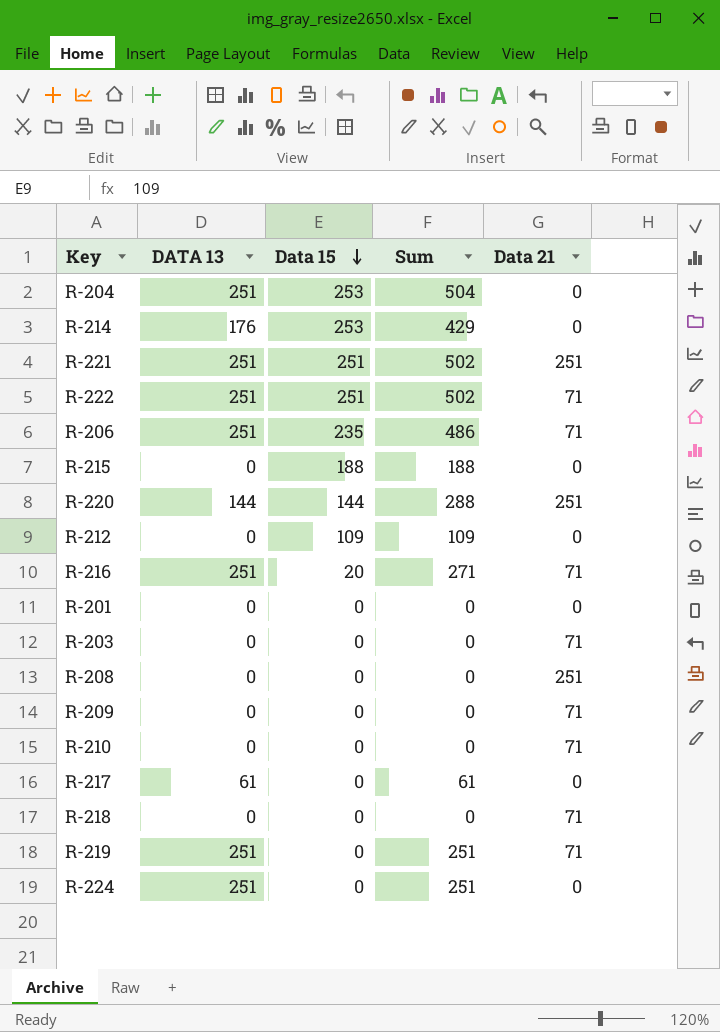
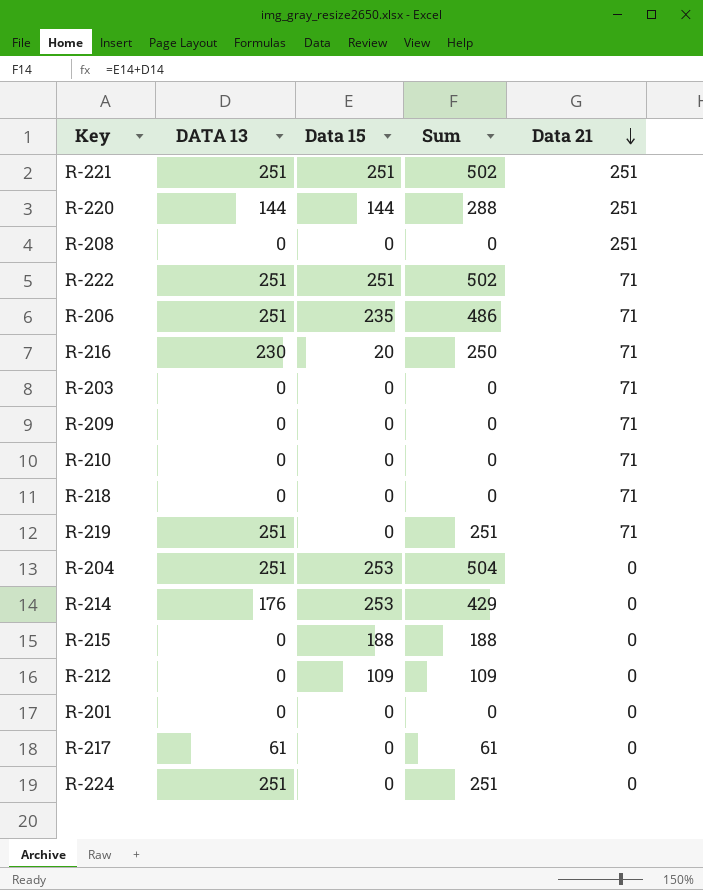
row order: Data 15 descending -> Data 21 descending
R-216 | DATA 13: 251 -> 230
R-216 | Sum: 271 -> 250

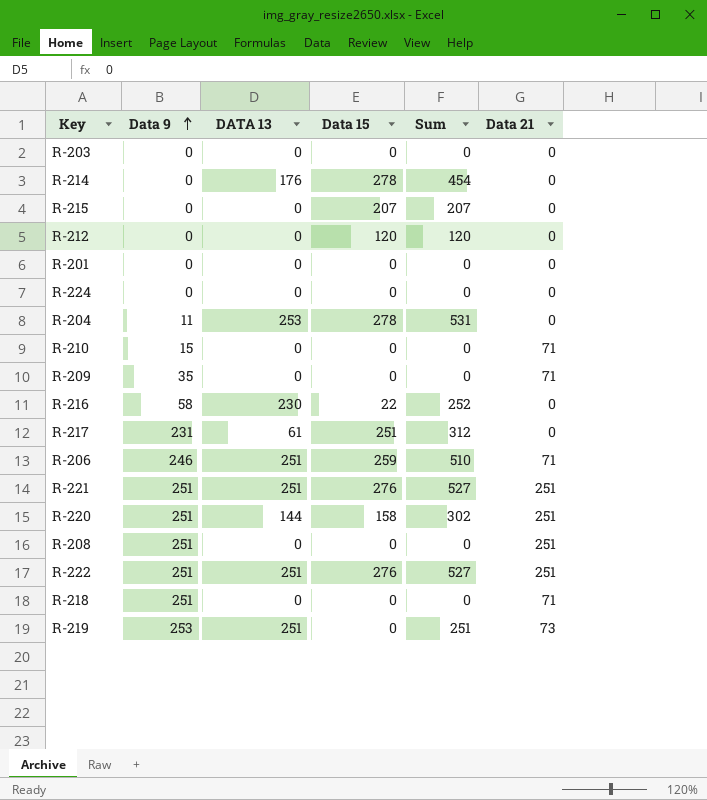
row order: Data 21 descending -> Data 9 ascending
column Data 9 | position: none -> 2
R-203 | Data 21: 71 -> 0
R-214 | Data 15: 253 -> 278
R-214 | Sum: 429 -> 454
R-215 | Data 15: 188 -> 207
R-215 | Sum: 188 -> 207
R-212 | Data 15: 109 -> 120
R-212 | Sum: 109 -> 120
R-224 | DATA 13: 251 -> 0
R-224 | Sum: 251 -> 0
R-204 | DATA 13: 251 -> 253
R-204 | Data 15: 253 -> 278
R-204 | Sum: 504 -> 531
R-216 | Data 15: 20 -> 22
R-216 | Sum: 250 -> 252
R-216 | Data 21: 71 -> 0
R-217 | Data 15: 0 -> 251
R-217 | Sum: 61 -> 312
R-206 | Data 15: 235 -> 259
R-206 | Sum: 486 -> 510
R-221 | Data 15: 251 -> 276
R-221 | Sum: 502 -> 527
R-220 | Data 15: 144 -> 158
R-220 | Sum: 288 -> 302
R-222 | Data 15: 251 -> 276
R-222 | Sum: 502 -> 527
R-222 | Data 21: 71 -> 251
R-219 | Data 21: 71 -> 73

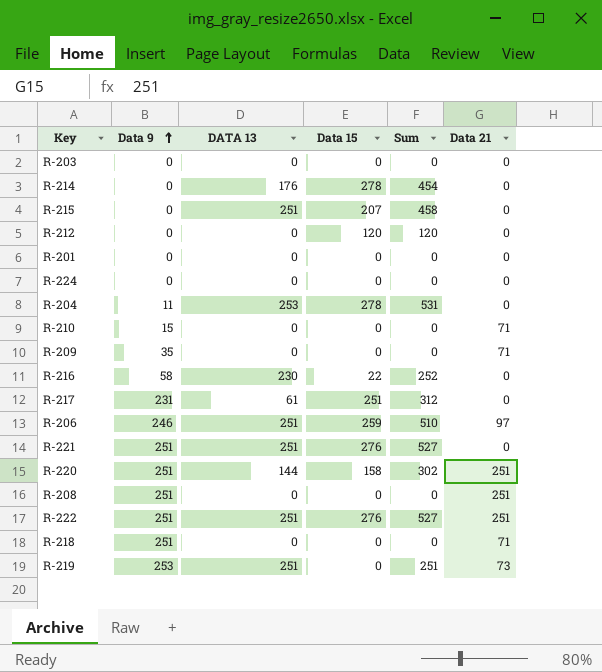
R-215 | DATA 13: 0 -> 251
R-215 | Sum: 207 -> 458
R-206 | Data 21: 71 -> 97
R-221 | Data 21: 251 -> 0

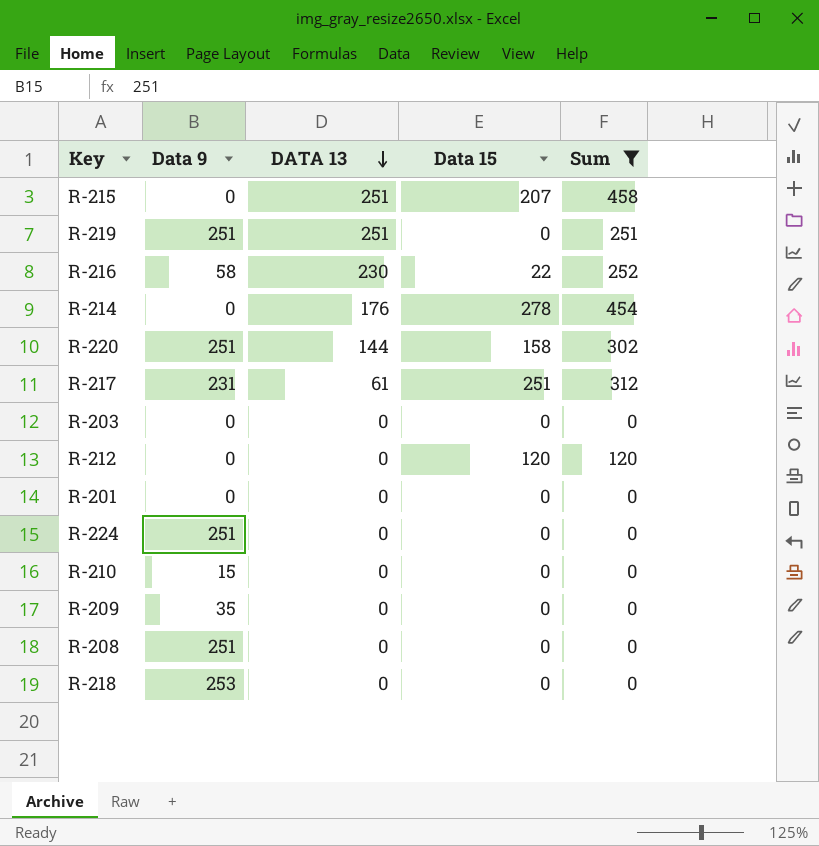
filter: none -> Sum <= 458
row order: Data 9 ascending -> DATA 13 descending
column Data 21 | position: 6 -> none
R-219 | Data 9: 253 -> 251
R-224 | Data 9: 0 -> 251
R-218 | Data 9: 251 -> 253

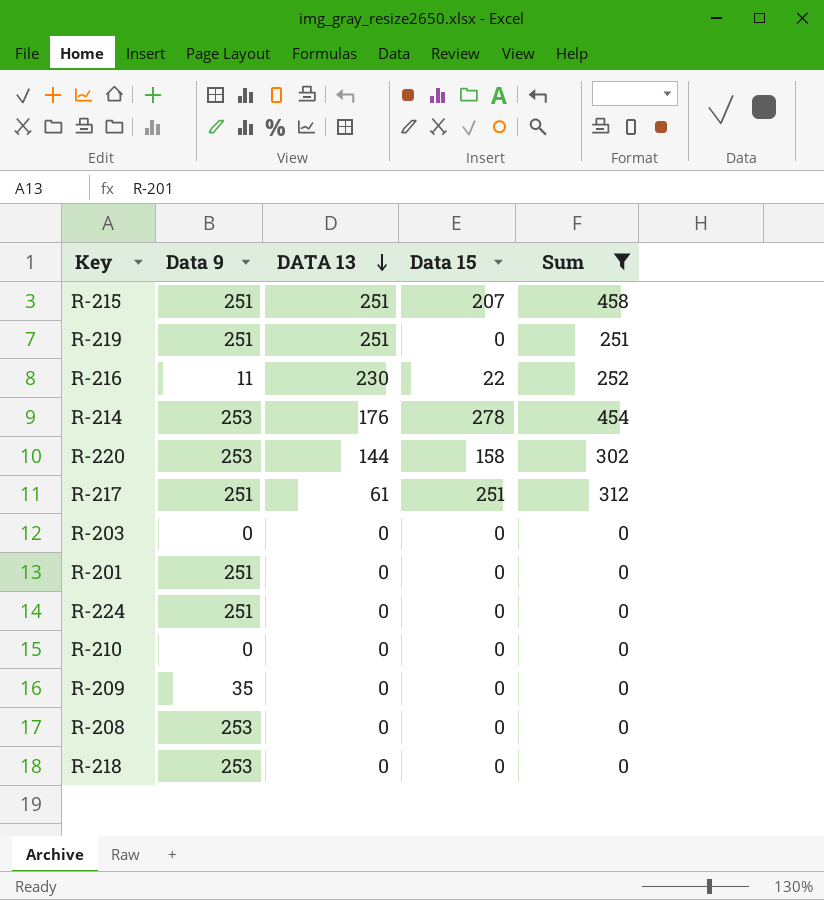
row R-212: 0 | 0 | 120 | 120 -> none
R-215 | Data 9: 0 -> 251
R-216 | Data 9: 58 -> 11
R-214 | Data 9: 0 -> 253
R-220 | Data 9: 251 -> 253
R-217 | Data 9: 231 -> 251
R-201 | Data 9: 0 -> 251
R-210 | Data 9: 15 -> 0
R-208 | Data 9: 251 -> 253

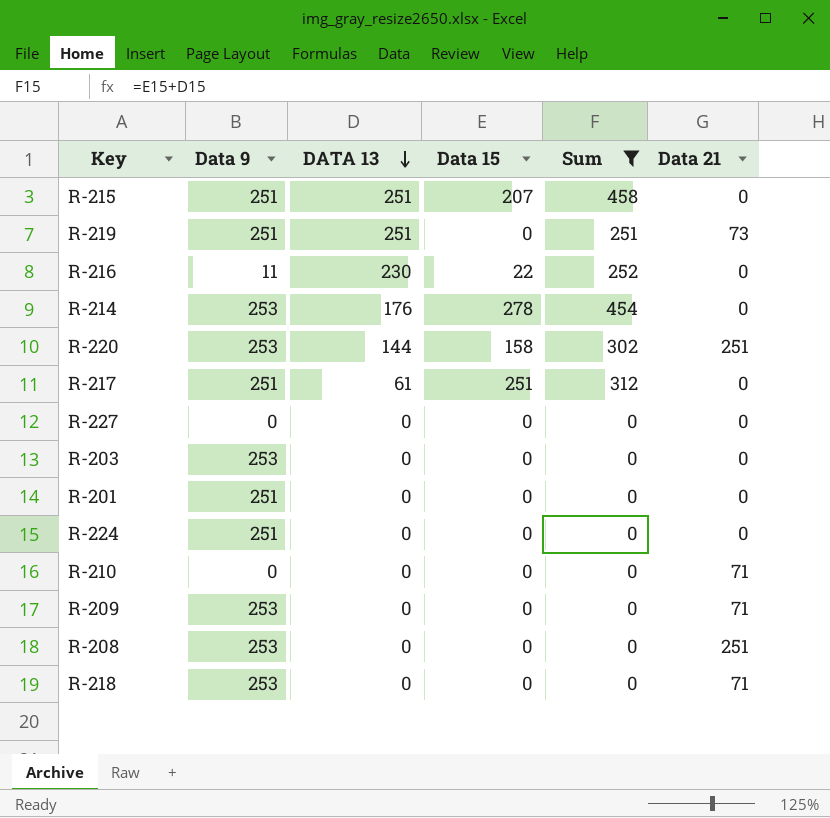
column Data 21 | position: none -> 6
row R-227: none -> 0 | 0 | 0 | 0 | 0
R-203 | Data 9: 0 -> 253
R-209 | Data 9: 35 -> 253

